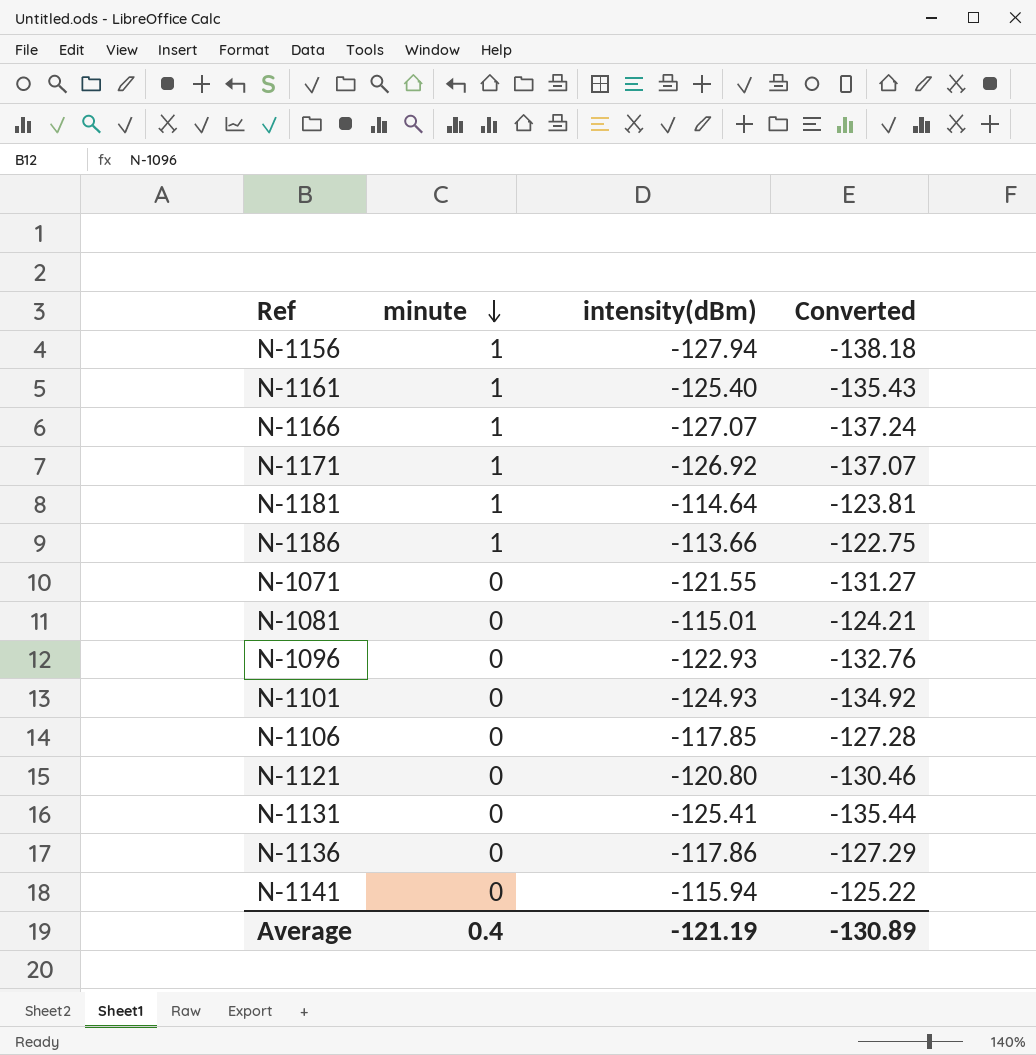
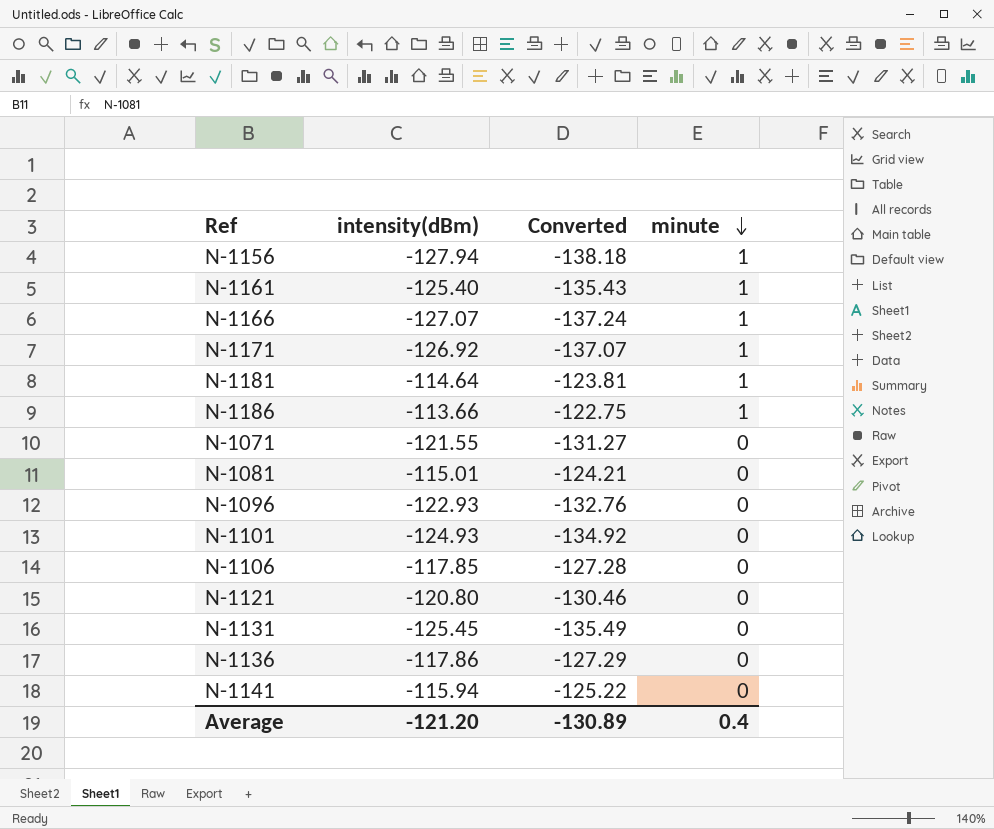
column minute | position: 2 -> 4
N-1131 | intensity(dBm): -125.41 -> -125.45
N-1131 | Converted: -135.44 -> -135.49
Average | intensity(dBm): -121.19 -> -121.20

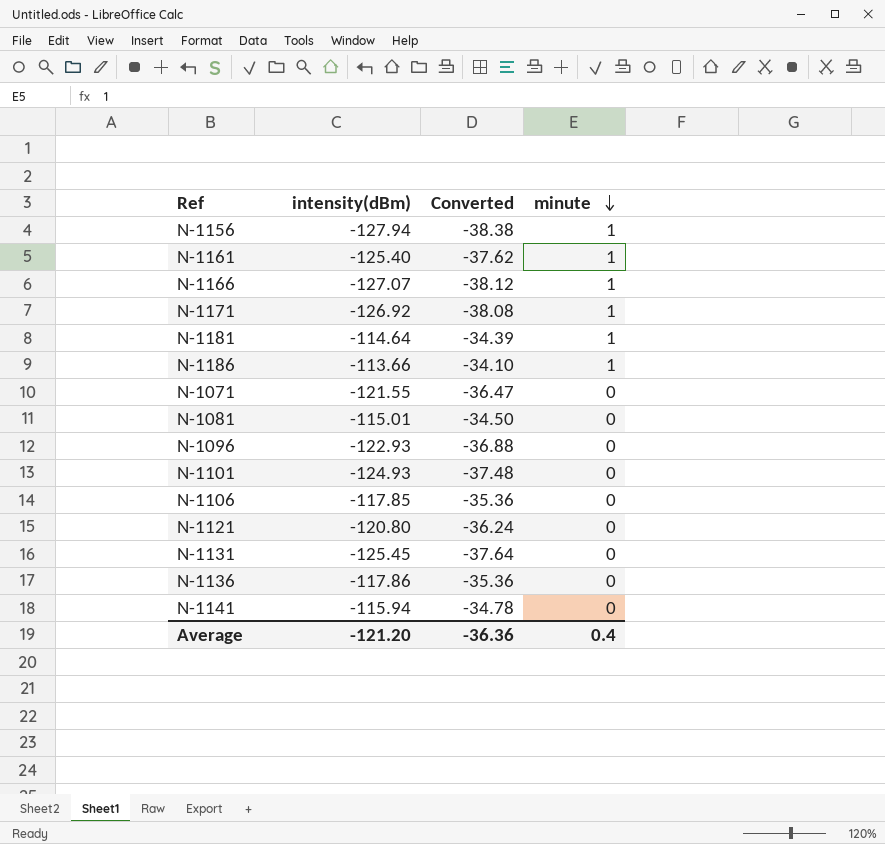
column Converted | formula: [intensity(dBm)] * 1.08 -> [intensity(dBm)] * 0.3
Average | Converted: -130.89 -> -36.36

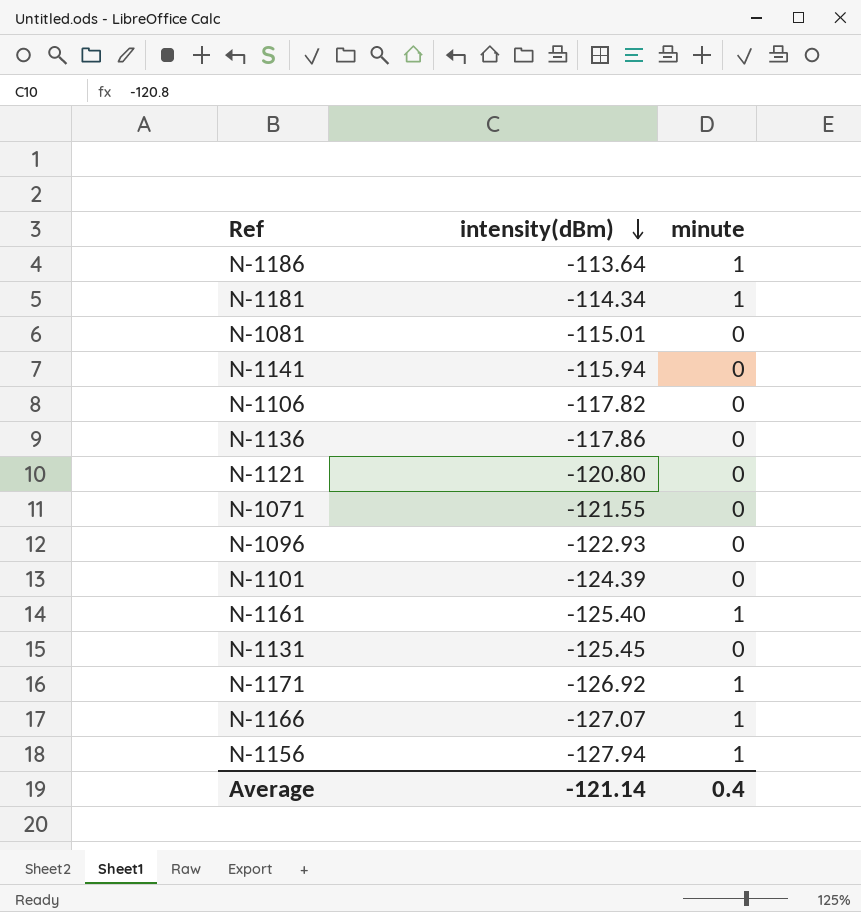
row order: minute descending -> intensity(dBm) descending
column Converted | formula: [intensity(dBm)] * 0.3 -> none
N-1186 | intensity(dBm): -113.66 -> -113.64
N-1181 | intensity(dBm): -114.64 -> -114.34
N-1106 | intensity(dBm): -117.85 -> -117.82
N-1101 | intensity(dBm): -124.93 -> -124.39
Average | intensity(dBm): -121.20 -> -121.14

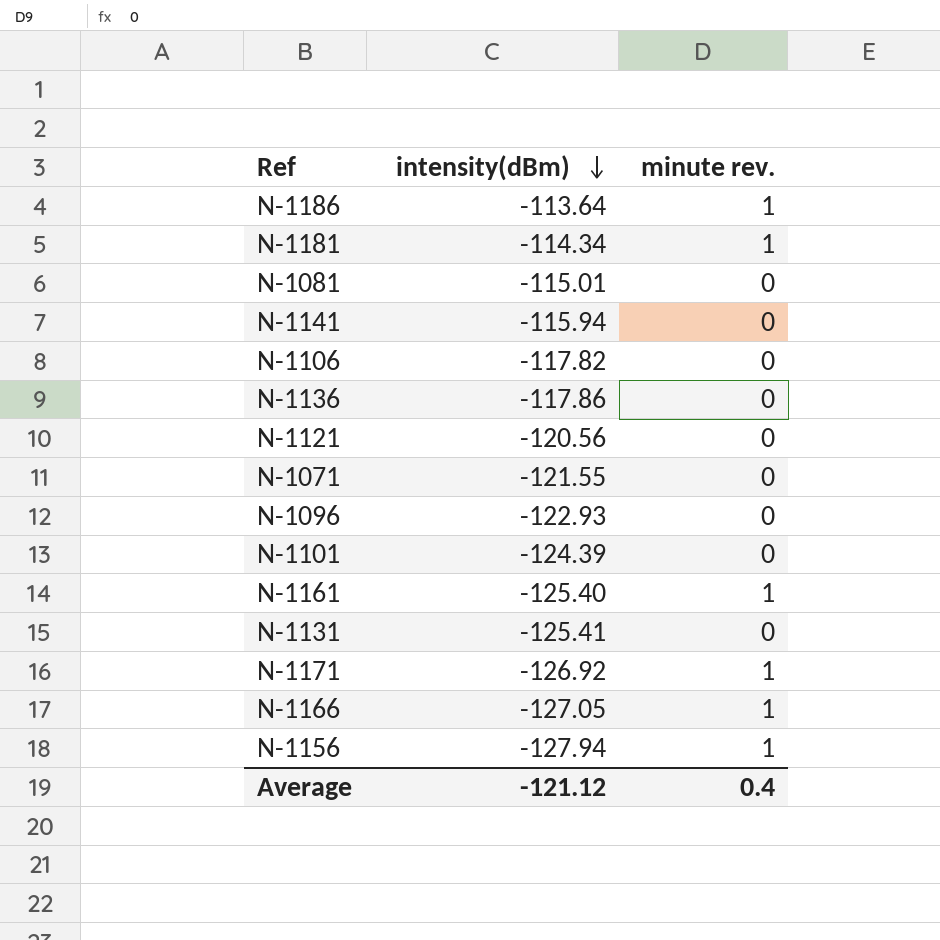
column name: minute -> minute rev.
N-1121 | intensity(dBm): -120.80 -> -120.56
N-1131 | intensity(dBm): -125.45 -> -125.41
N-1166 | intensity(dBm): -127.07 -> -127.05
Average | intensity(dBm): -121.14 -> -121.12

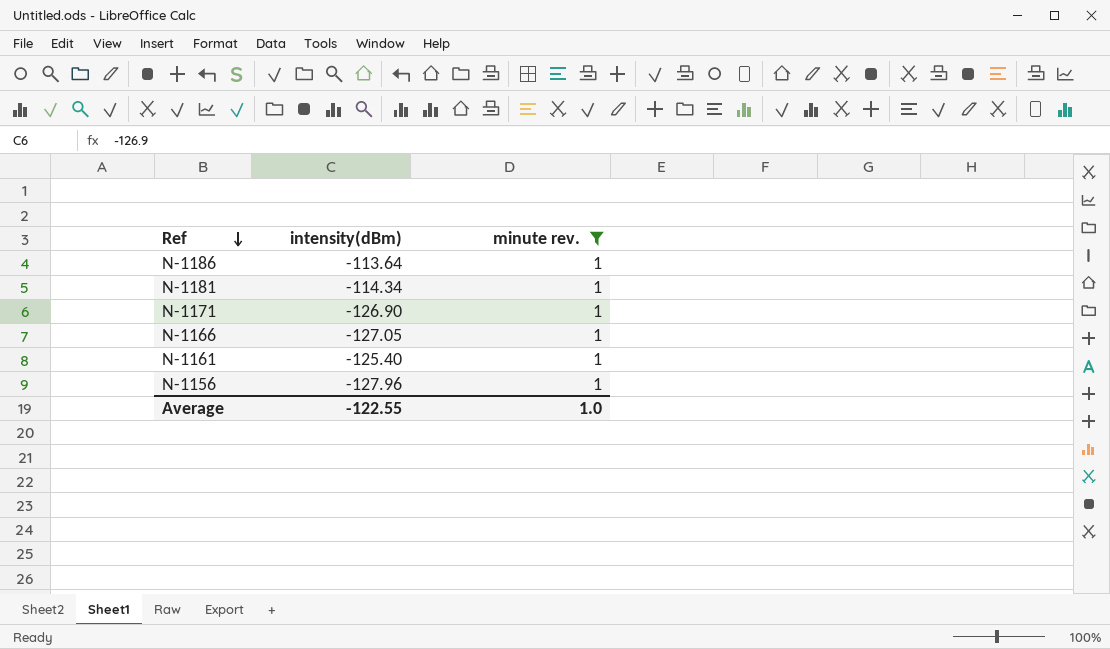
filter: none -> minute rev. = 1
row order: intensity(dBm) descending -> Ref descending
N-1171 | intensity(dBm): -126.92 -> -126.90
N-1156 | intensity(dBm): -127.94 -> -127.96
Average | intensity(dBm): -121.12 -> -122.55
Average | minute rev.: 0.4 -> 1.0

